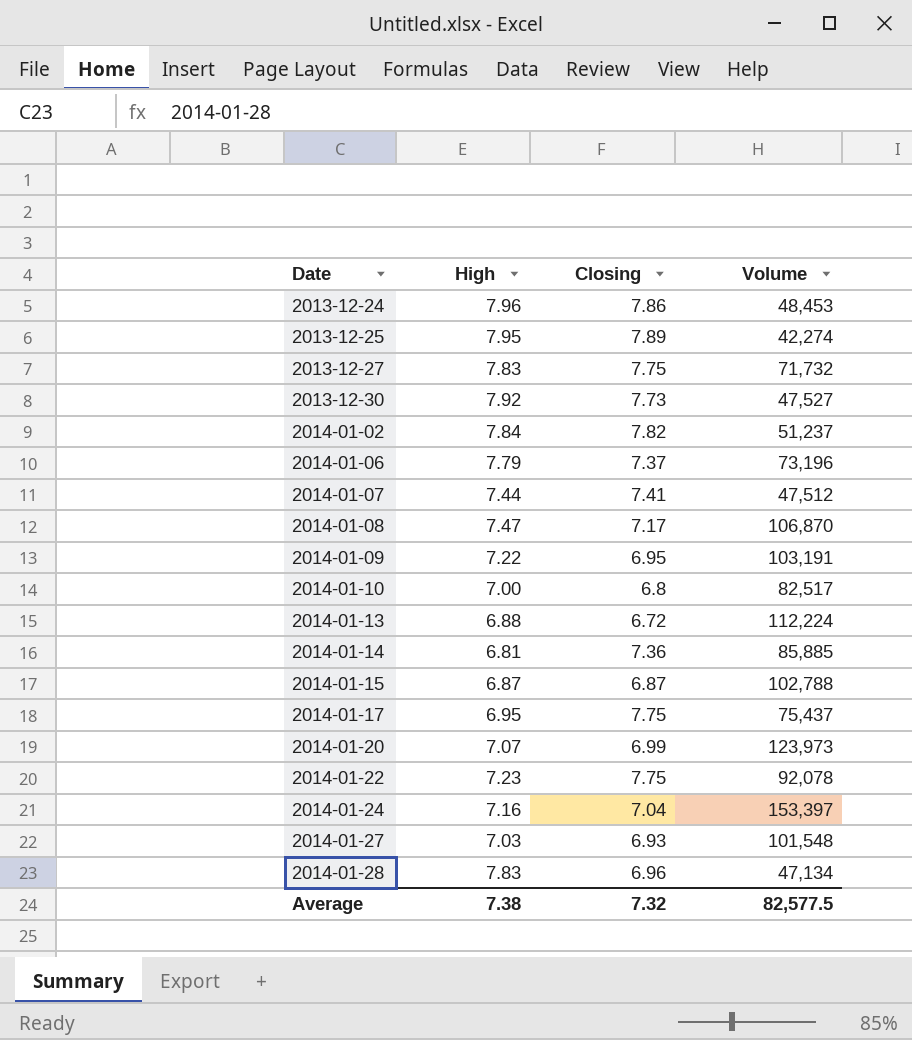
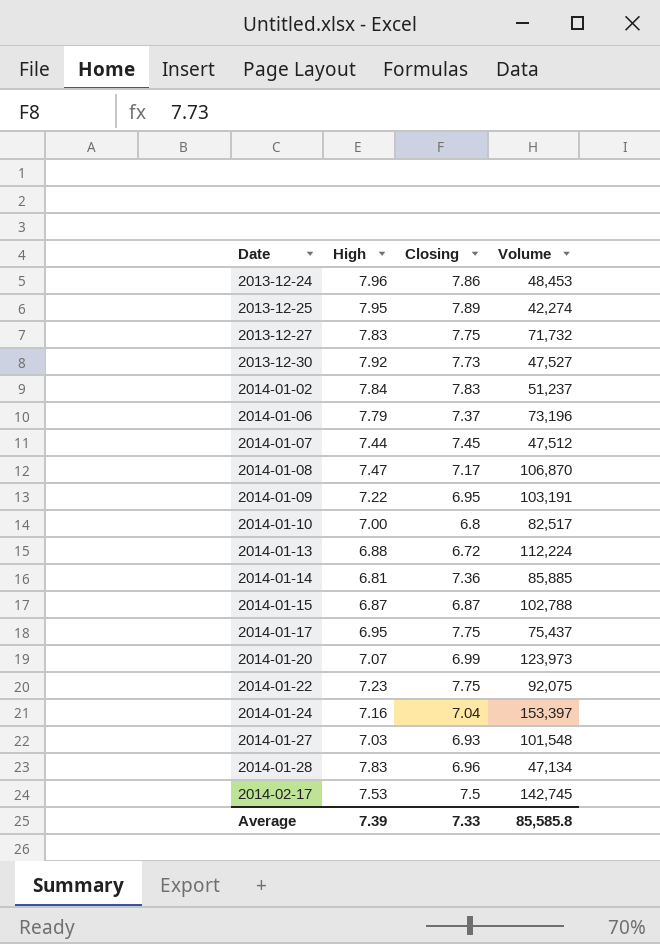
2014-01-02 | Closing: 7.82 -> 7.83
2014-01-07 | Closing: 7.41 -> 7.45
2014-01-22 | Volume: 92,078 -> 92,075
row 2014-02-17: none -> 7.53 | 7.5 | 142,745
Average | High: 7.38 -> 7.39
Average | Closing: 7.32 -> 7.33
Average | Volume: 82,577.5 -> 85,585.8

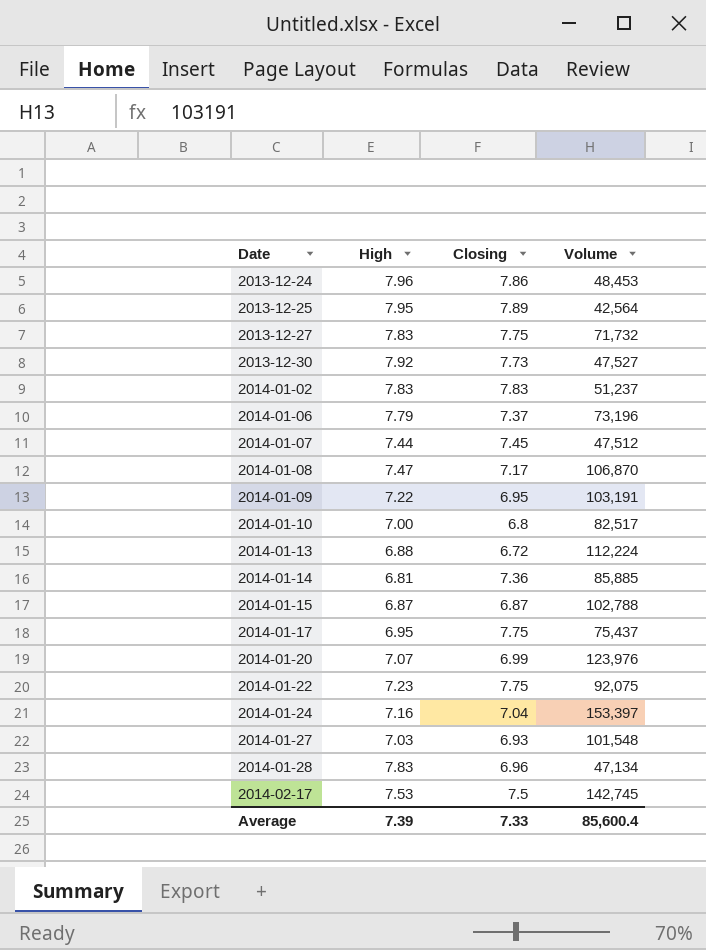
2013-12-25 | Volume: 42,274 -> 42,564
2014-01-02 | High: 7.84 -> 7.83
2014-01-20 | Volume: 123,973 -> 123,976
Average | Volume: 85,585.8 -> 85,600.4

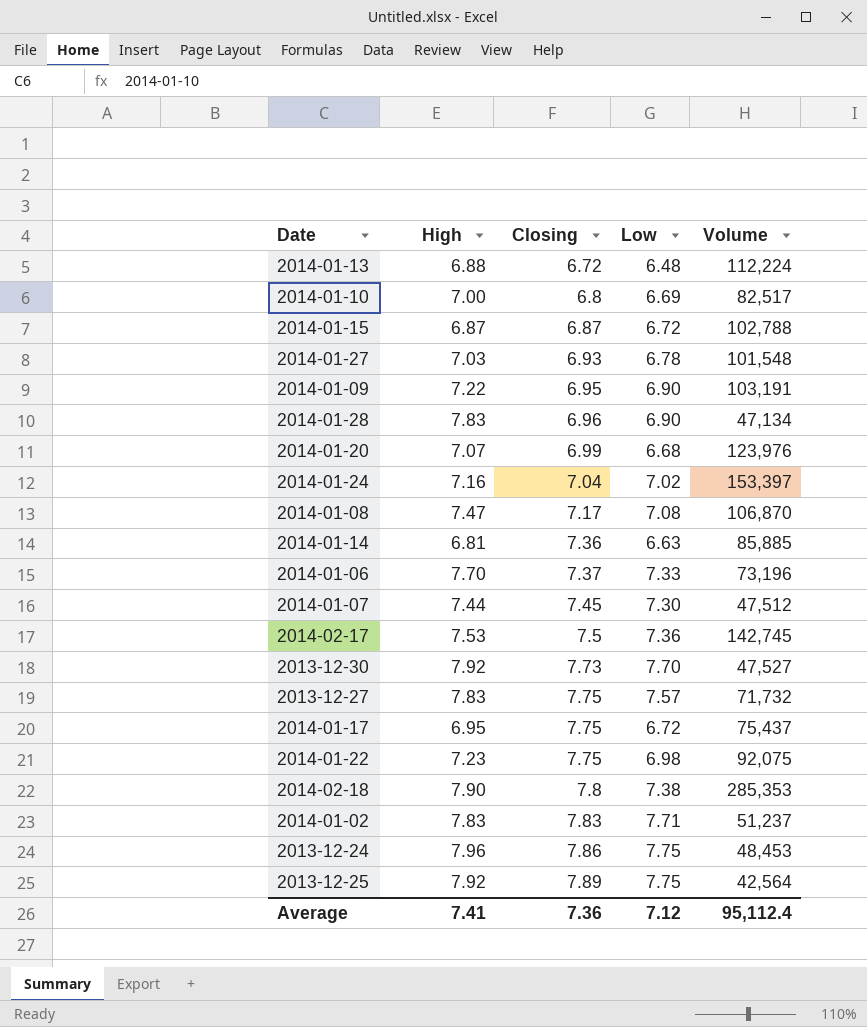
row order: Date ascending -> Closing ascending
column Low | position: none -> 4
2014-01-06 | High: 7.79 -> 7.70
row 2014-02-18: none -> 7.90 | 7.8 | 7.38 | 285,353
2013-12-25 | High: 7.95 -> 7.92
Average | High: 7.39 -> 7.41
Average | Closing: 7.33 -> 7.36
Average | Volume: 85,600.4 -> 95,112.4

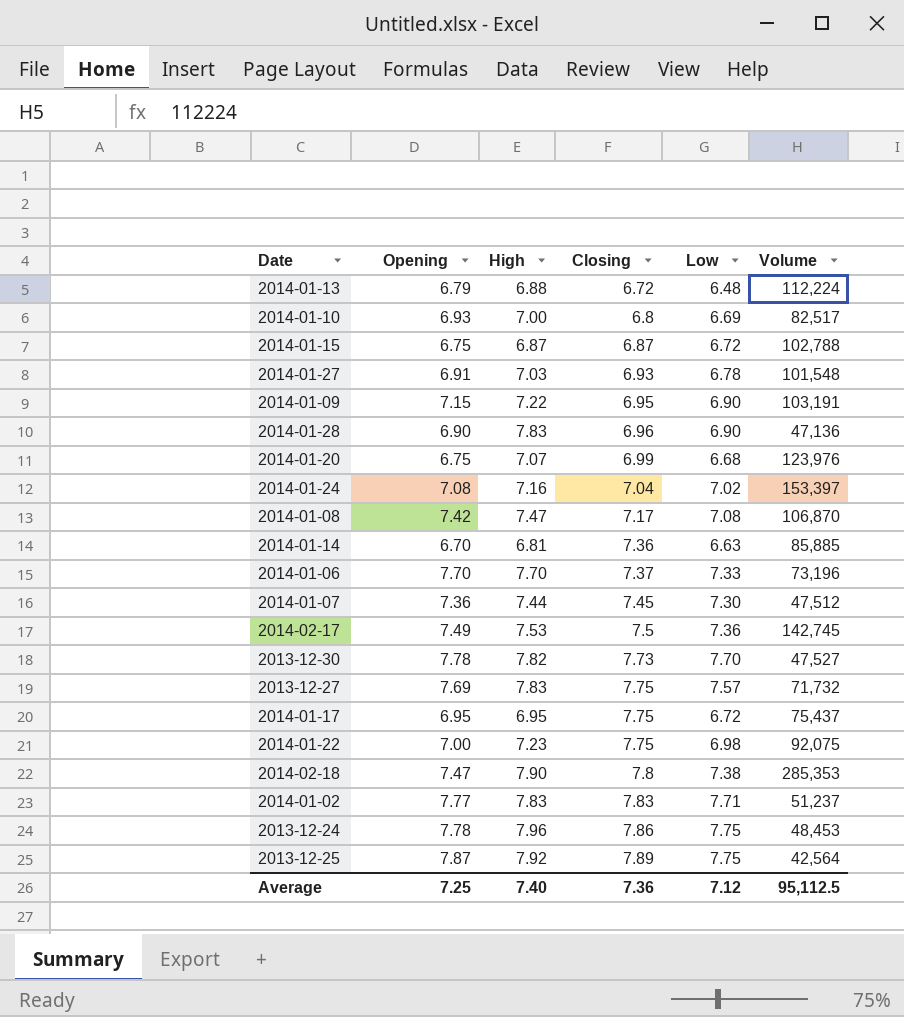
column Opening | position: none -> 2
2014-01-28 | Volume: 47,134 -> 47,136
2013-12-30 | High: 7.92 -> 7.82
Average | High: 7.41 -> 7.40
Average | Volume: 95,112.4 -> 95,112.5

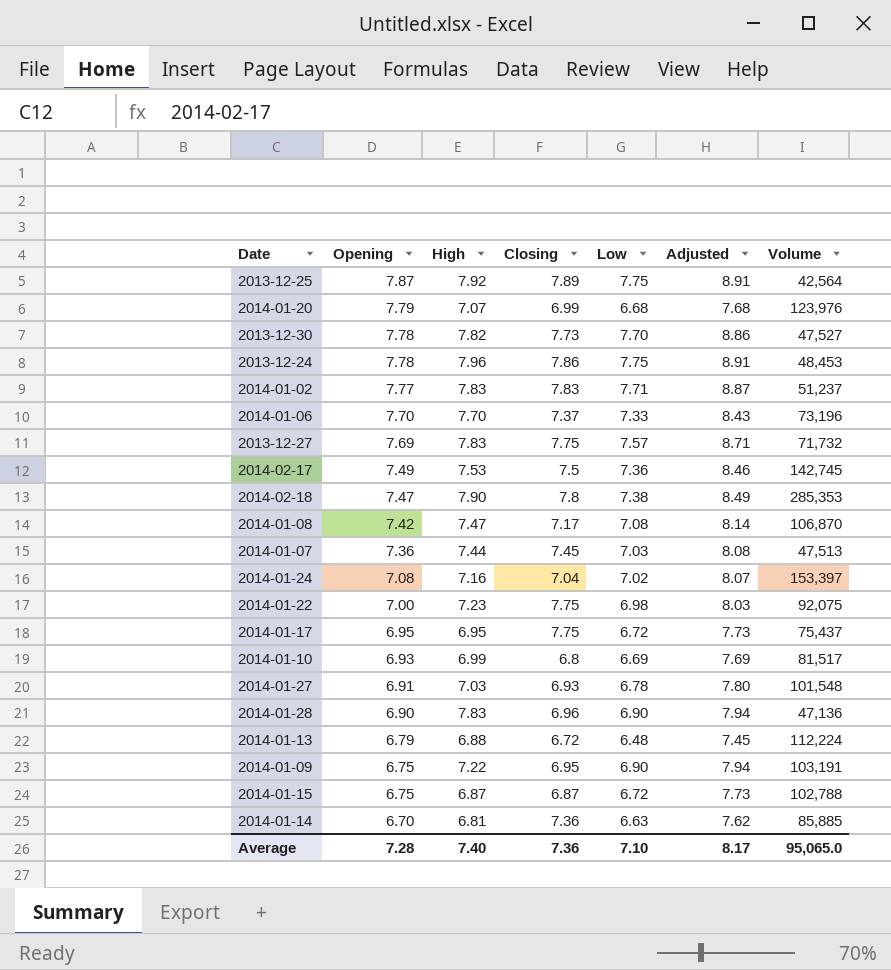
row order: Closing ascending -> Opening descending
column Adjusted | formula: none -> [Low] * 1.15
2014-01-20 | Opening: 6.75 -> 7.79
2014-01-07 | Low: 7.30 -> 7.03
2014-01-07 | Volume: 47,512 -> 47,513
2014-01-10 | High: 7.00 -> 6.99
2014-01-10 | Volume: 82,517 -> 81,517
2014-01-09 | Opening: 7.15 -> 6.75
Average | Opening: 7.25 -> 7.28
Average | Low: 7.12 -> 7.10
Average | Volume: 95,112.5 -> 95,065.0

